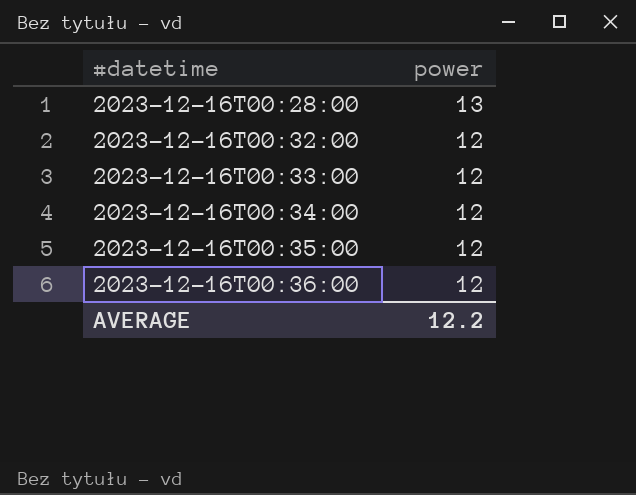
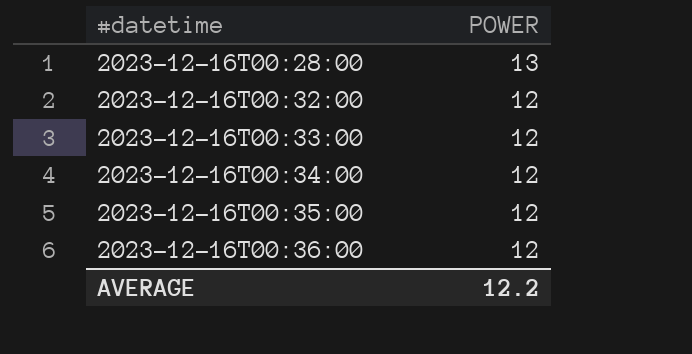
column name: power -> POWER

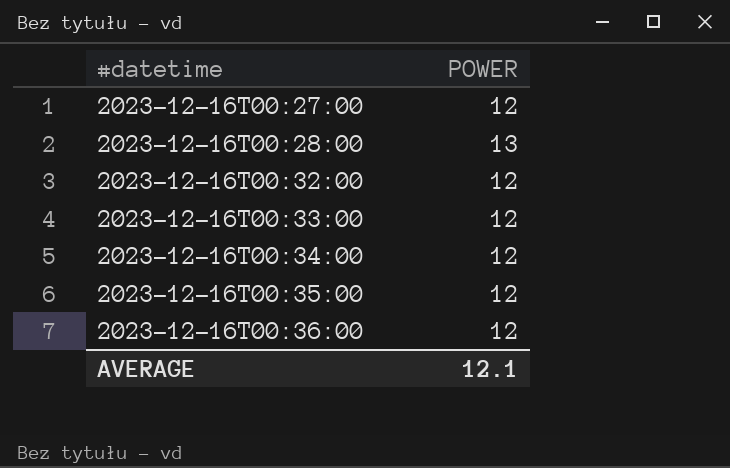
row 2023-12-16T00:27:00: none -> 12
AVERAGE | POWER: 12.2 -> 12.1

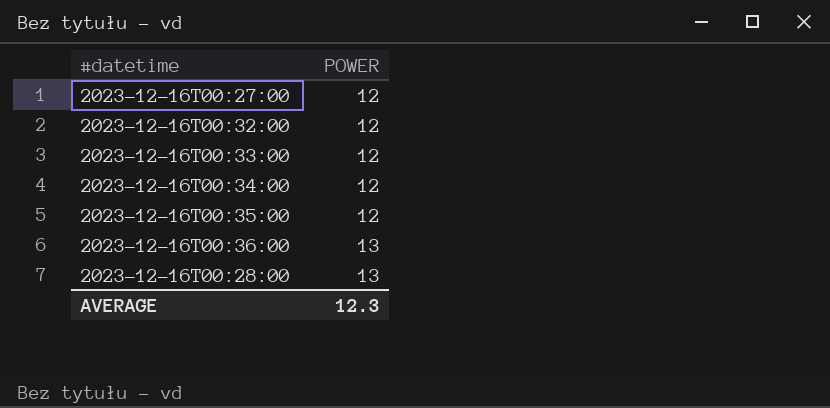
row order: #datetime ascending -> POWER ascending
2023-12-16T00:36:00 | POWER: 12 -> 13
AVERAGE | POWER: 12.1 -> 12.3

